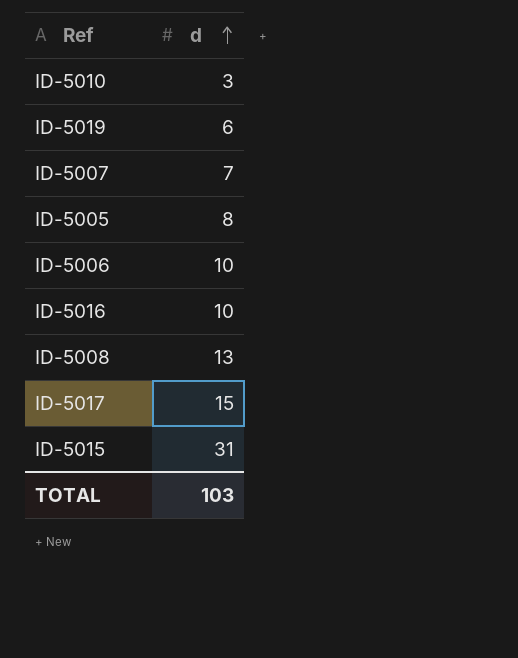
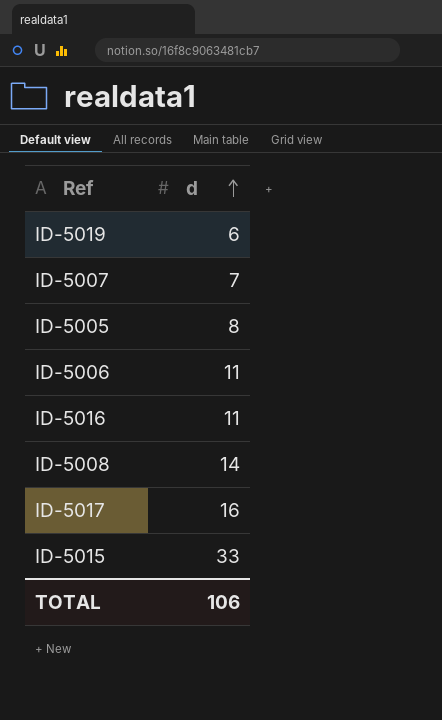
row ID-5010: 3 -> none
ID-5006 | d: 10 -> 11
ID-5016 | d: 10 -> 11
ID-5008 | d: 13 -> 14
ID-5017 | d: 15 -> 16
ID-5015 | d: 31 -> 33
TOTAL | d: 103 -> 106

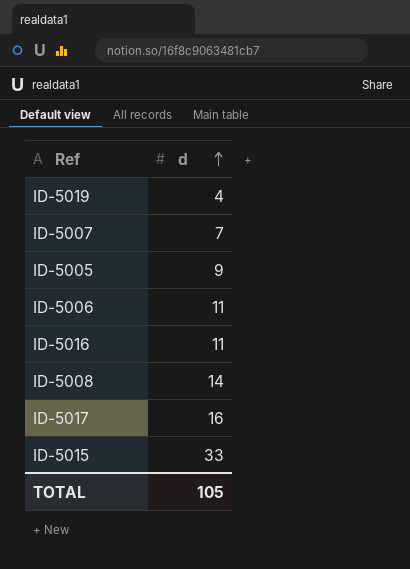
ID-5019 | d: 6 -> 4
ID-5005 | d: 8 -> 9
TOTAL | d: 106 -> 105

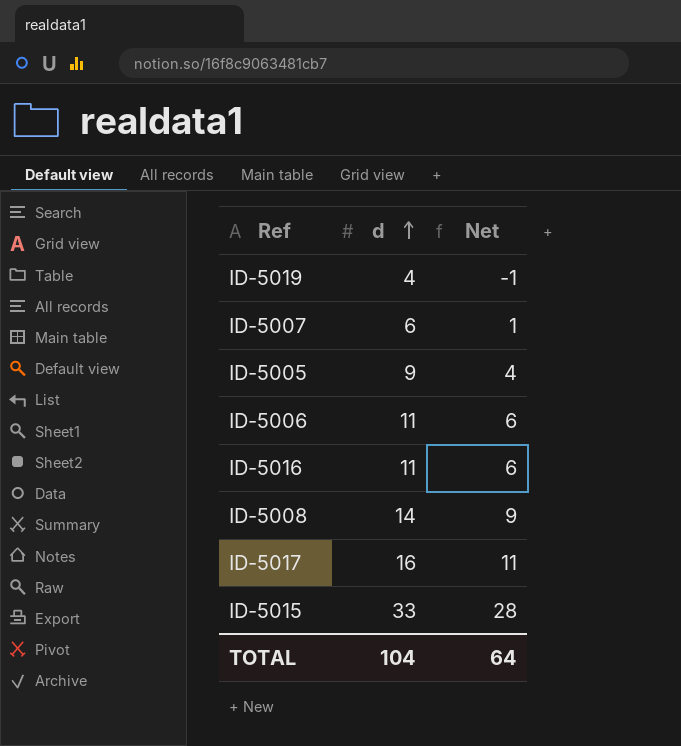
column Net | formula: none -> [d] - 5
ID-5007 | d: 7 -> 6
TOTAL | d: 105 -> 104

